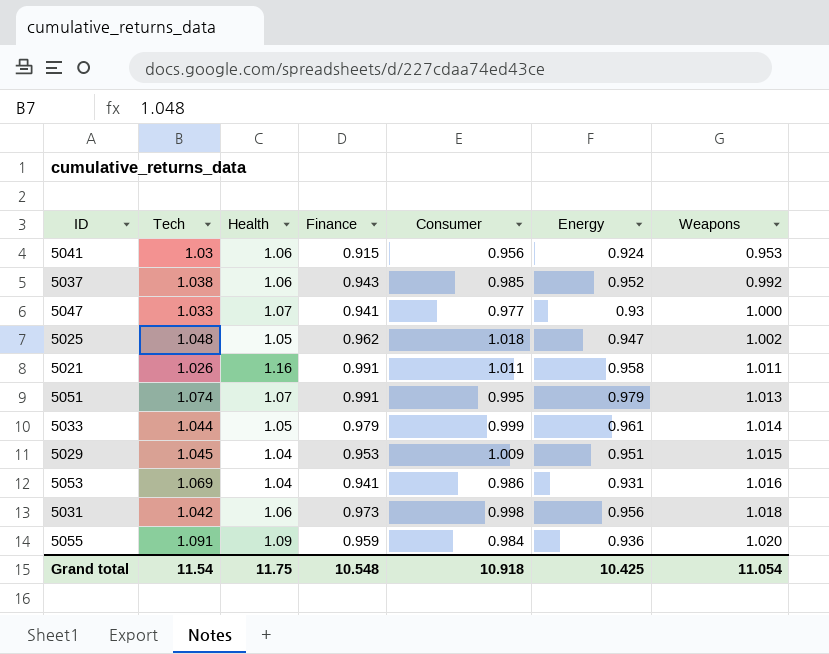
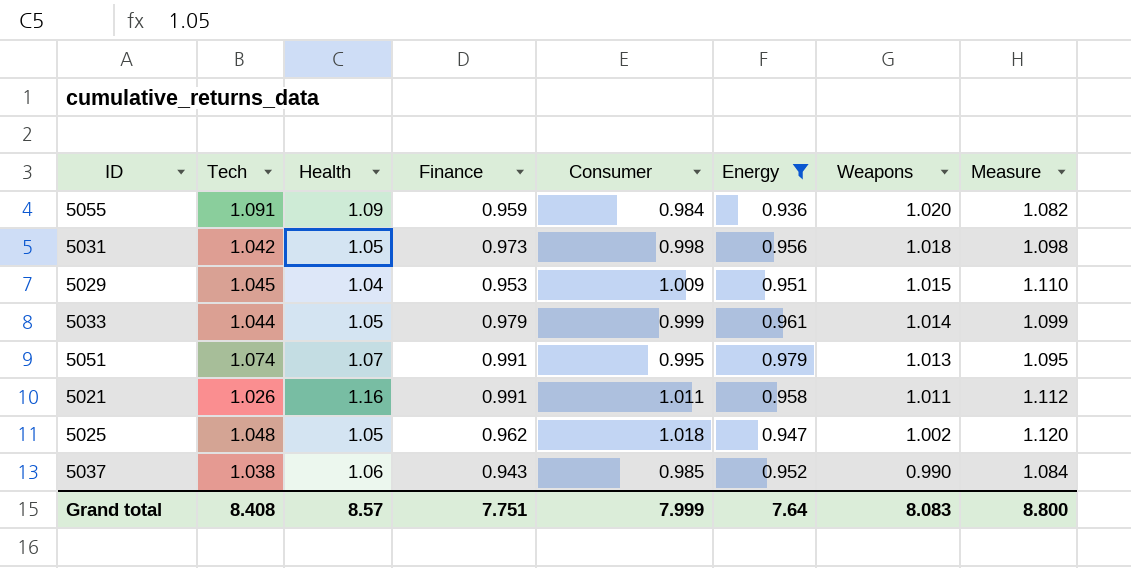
filter: none -> Energy >= 0.936
row order: Weapons ascending -> Weapons descending
column Measure | formula: none -> [Consumer] * 1.1
5031 | Health: 1.06 -> 1.05
5037 | Weapons: 0.992 -> 0.990
Grand total | Tech: 11.54 -> 8.408
Grand total | Health: 11.75 -> 8.57
Grand total | Finance: 10.548 -> 7.751
Grand total | Consumer: 10.918 -> 7.999
Grand total | Energy: 10.425 -> 7.64
Grand total | Weapons: 11.054 -> 8.083

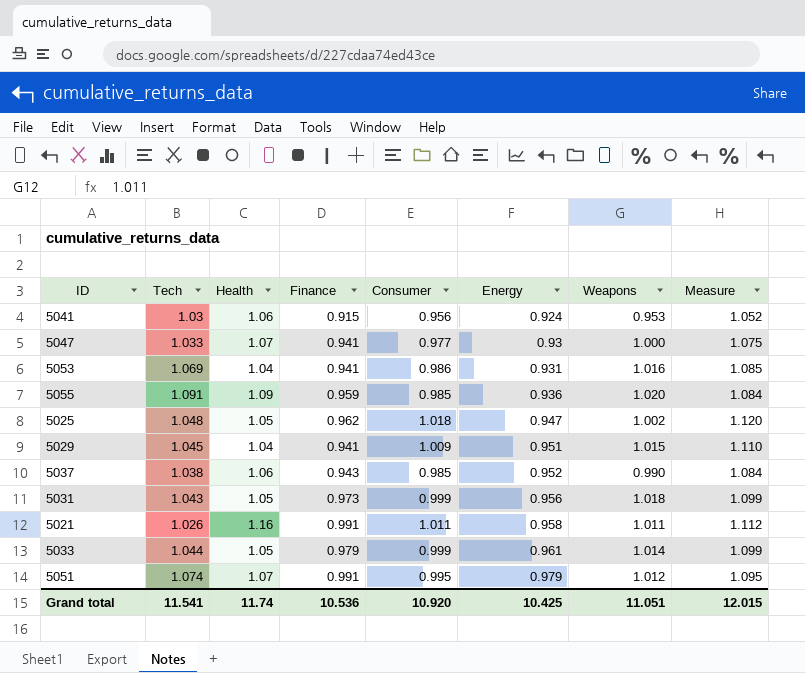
filter: Energy >= 0.936 -> none
row order: Weapons descending -> Energy ascending
5055 | Consumer: 0.984 -> 0.985
5055 | Measure: 1.082 -> 1.084
5029 | Finance: 0.953 -> 0.941
5031 | Tech: 1.042 -> 1.043
5031 | Consumer: 0.998 -> 0.999
5031 | Measure: 1.098 -> 1.099
5051 | Weapons: 1.013 -> 1.012
Grand total | Tech: 8.408 -> 11.541
Grand total | Health: 8.57 -> 11.74
Grand total | Finance: 7.751 -> 10.536
Grand total | Consumer: 7.999 -> 10.920
Grand total | Energy: 7.64 -> 10.425
Grand total | Weapons: 8.083 -> 11.051
Grand total | Measure: 8.800 -> 12.015

